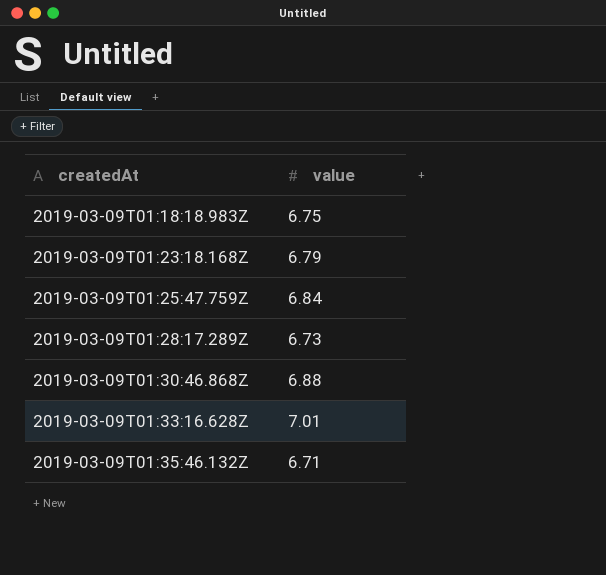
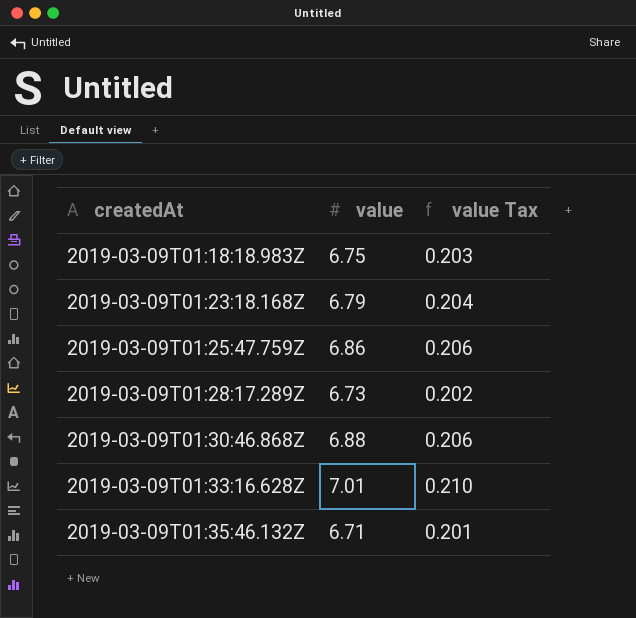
column value Tax | formula: none -> [value] * 0.03
2019-03-09T01:25:47.759Z | value: 6.84 -> 6.86

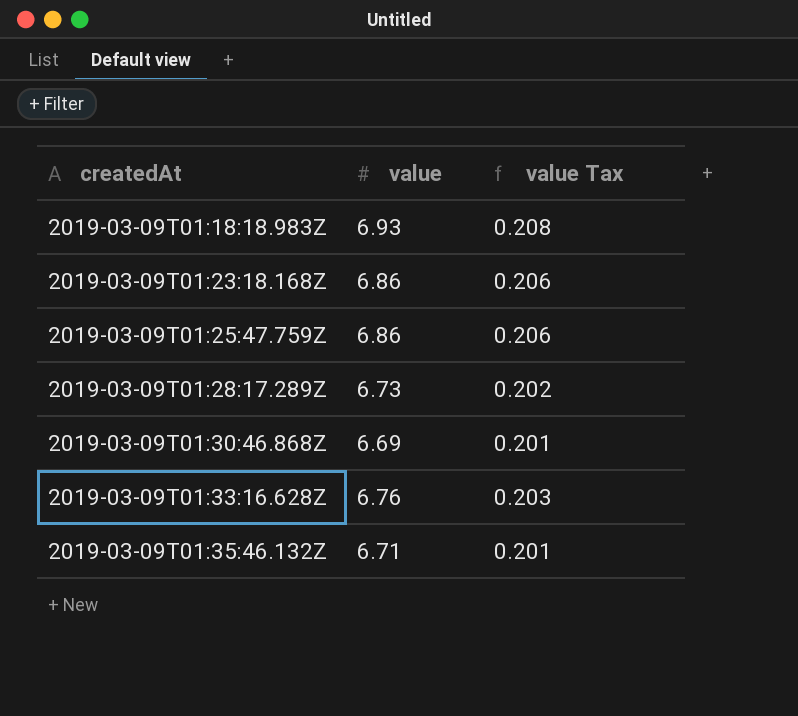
2019-03-09T01:18:18.983Z | value: 6.75 -> 6.93
2019-03-09T01:18:18.983Z | value Tax: 0.203 -> 0.208
2019-03-09T01:23:18.168Z | value: 6.79 -> 6.86
2019-03-09T01:23:18.168Z | value Tax: 0.204 -> 0.206
2019-03-09T01:30:46.868Z | value: 6.88 -> 6.69
2019-03-09T01:30:46.868Z | value Tax: 0.206 -> 0.201
2019-03-09T01:33:16.628Z | value: 7.01 -> 6.76
2019-03-09T01:33:16.628Z | value Tax: 0.210 -> 0.203

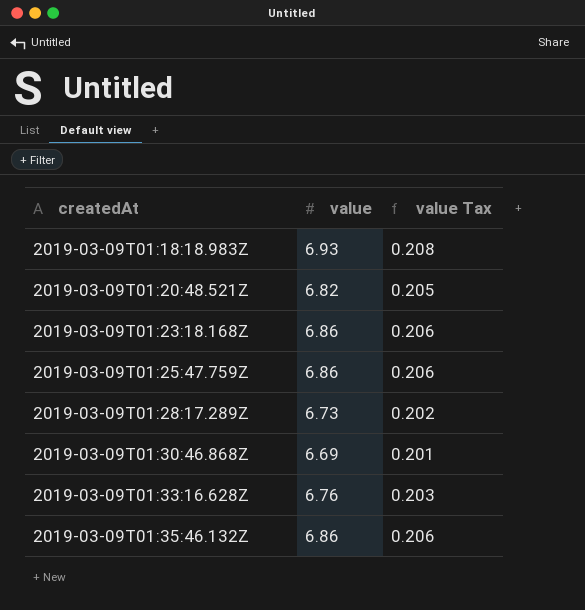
row 2019-03-09T01:20:48.521Z: none -> 6.82 | 0.205
2019-03-09T01:35:46.132Z | value: 6.71 -> 6.86
2019-03-09T01:35:46.132Z | value Tax: 0.201 -> 0.206

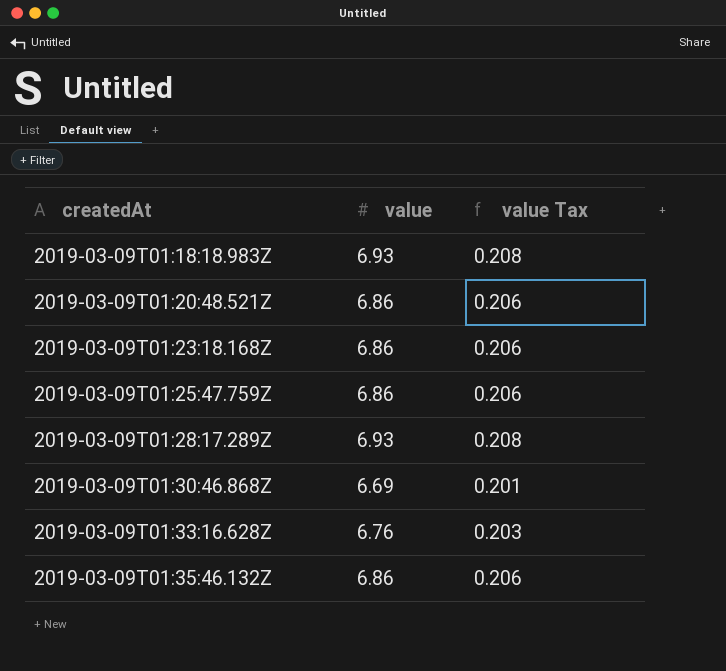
2019-03-09T01:20:48.521Z | value: 6.82 -> 6.86
2019-03-09T01:20:48.521Z | value Tax: 0.205 -> 0.206
2019-03-09T01:28:17.289Z | value: 6.73 -> 6.93
2019-03-09T01:28:17.289Z | value Tax: 0.202 -> 0.208

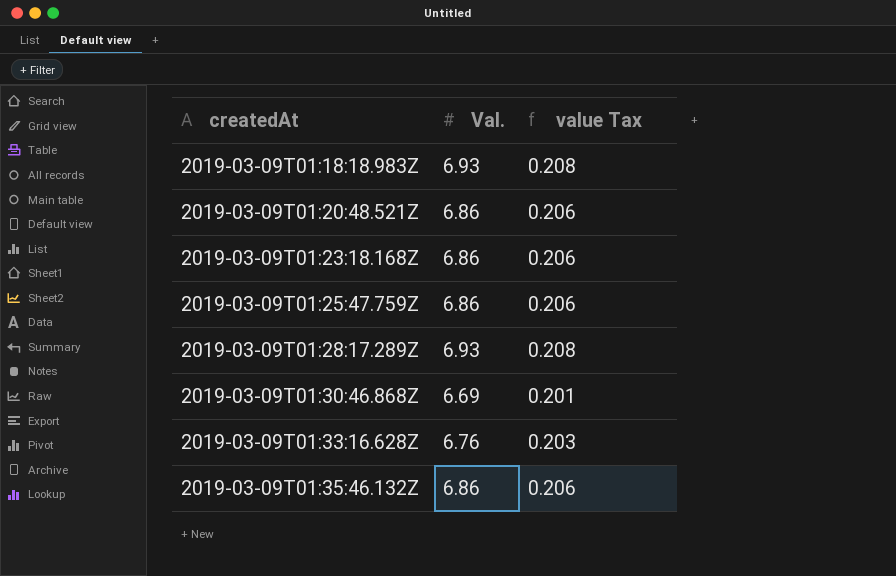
column name: value -> Val.

